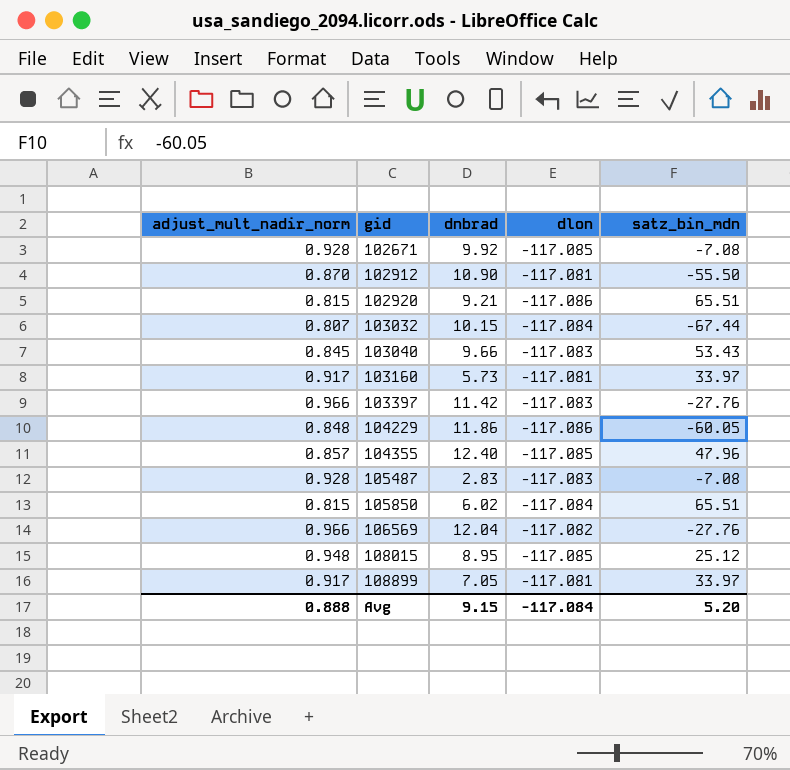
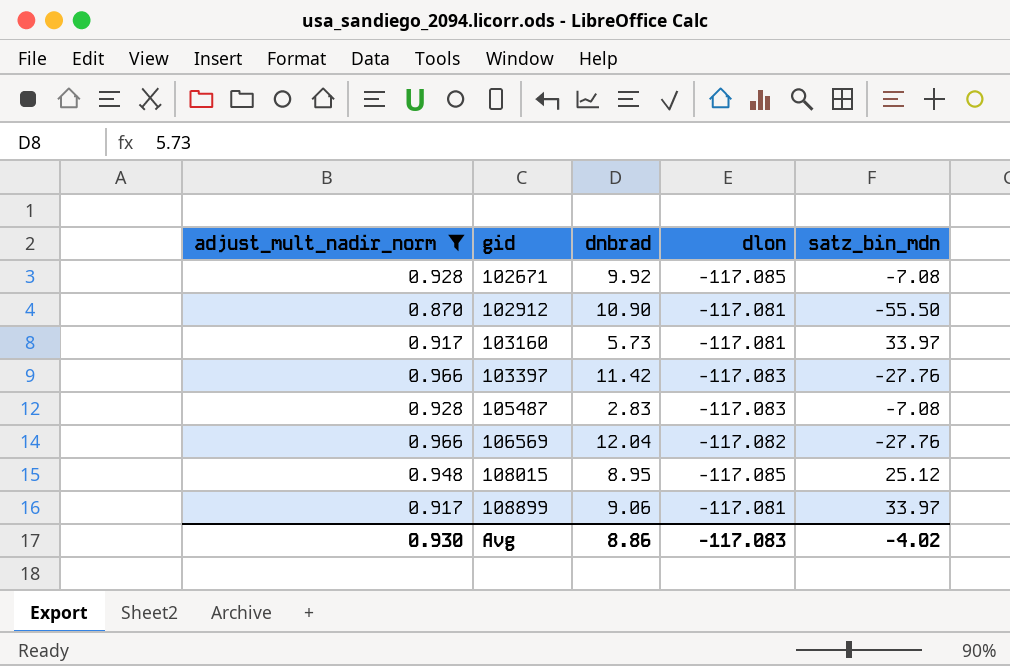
filter: none -> adjust_mult_nadir_norm >= 0.870
108899 | dnbrad: 7.05 -> 9.06
Avg | adjust_mult_nadir_norm: 0.888 -> 0.930
Avg | dnbrad: 9.15 -> 8.86
Avg | dlon: -117.084 -> -117.083
Avg | satz_bin_mdn: 5.20 -> -4.02

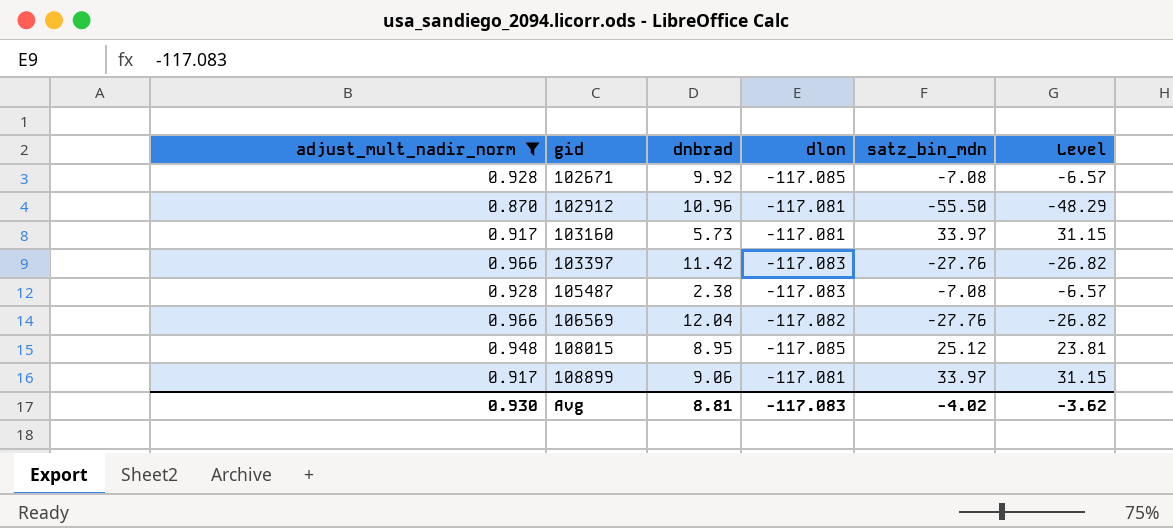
column Level | formula: none -> [adjust_mult_nadir_norm] * [satz_bin_mdn]
102912 | dnbrad: 10.90 -> 10.96
105487 | dnbrad: 2.83 -> 2.38
Avg | dnbrad: 8.86 -> 8.81

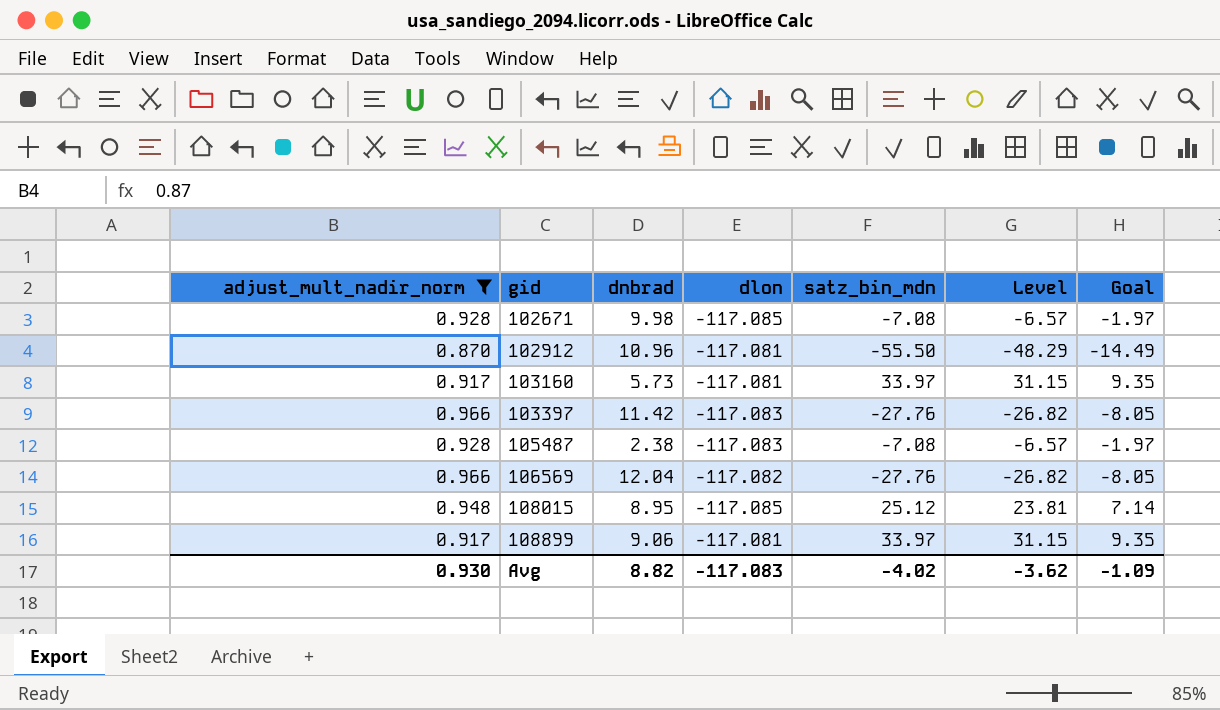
column Goal | formula: none -> [Level] * 0.3
102671 | dnbrad: 9.92 -> 9.98
Avg | dnbrad: 8.81 -> 8.82

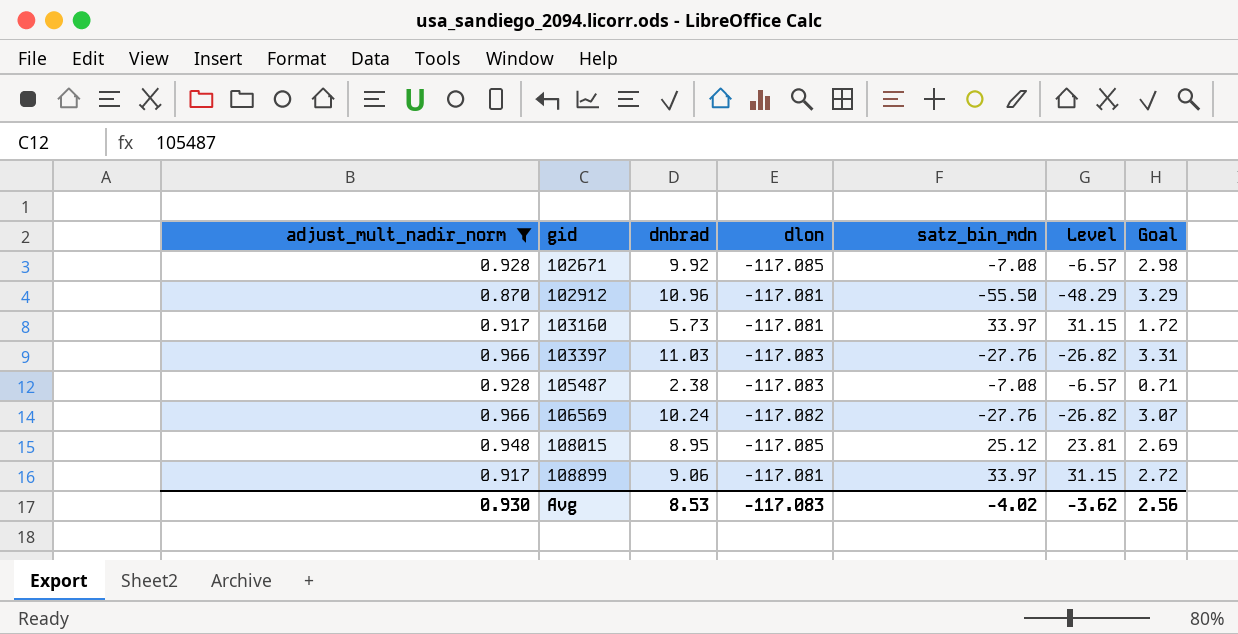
column Goal | formula: [Level] * 0.3 -> [dnbrad] * 0.3
102671 | dnbrad: 9.98 -> 9.92
103397 | dnbrad: 11.42 -> 11.03
106569 | dnbrad: 12.04 -> 10.24
Avg | dnbrad: 8.82 -> 8.53
Avg | Goal: -1.09 -> 2.56

